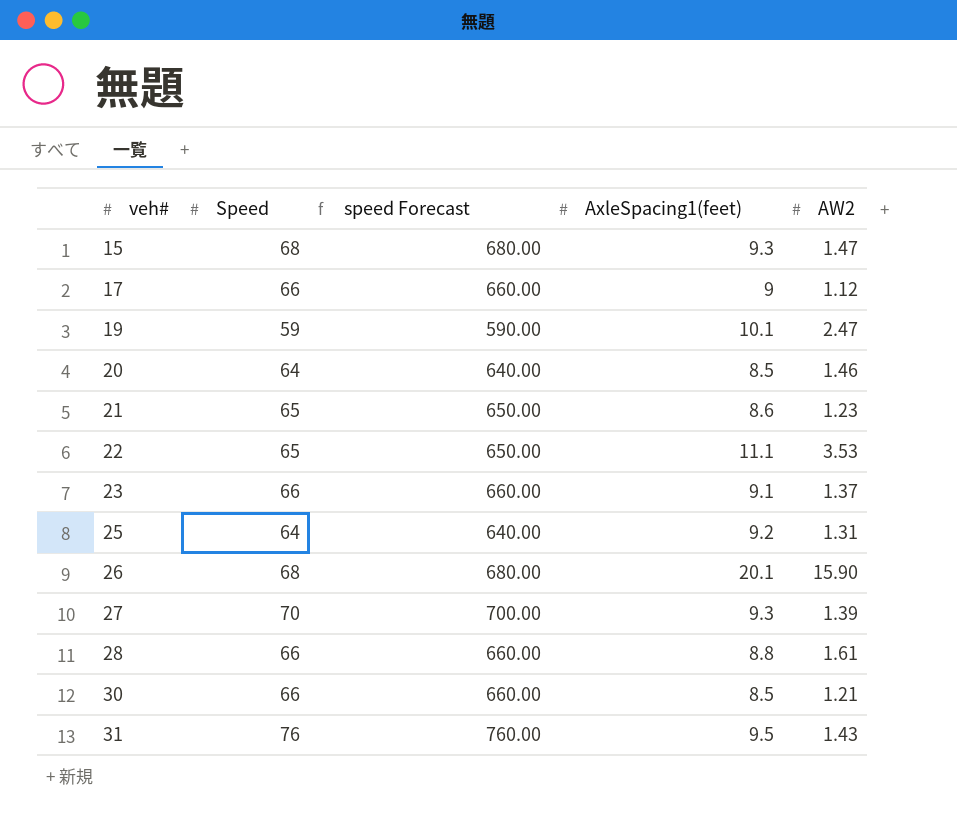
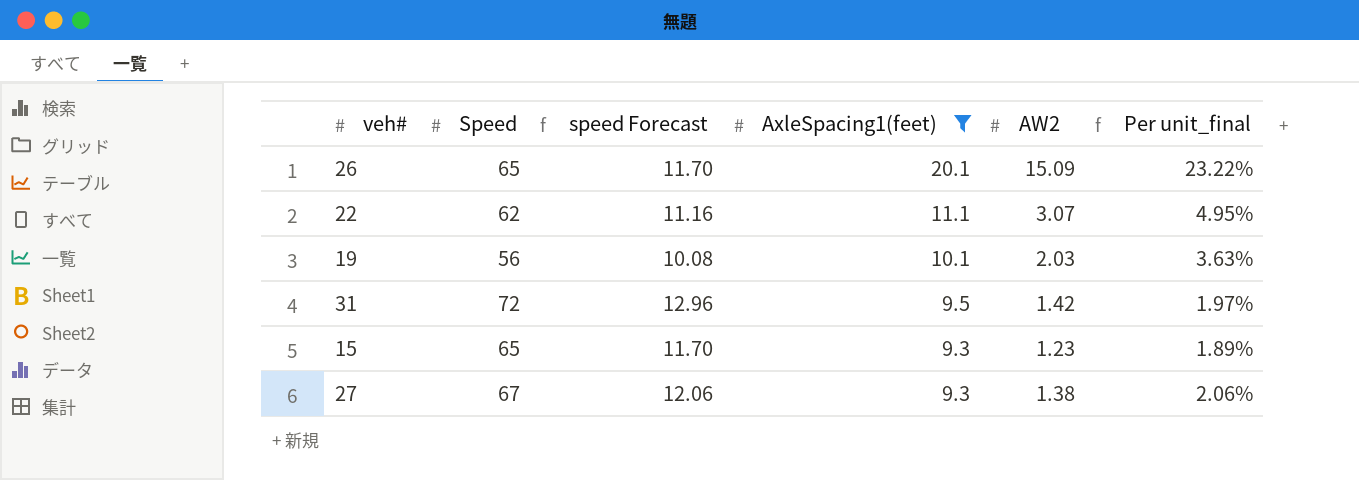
filter: none -> AxleSpacing1(feet) >= 9.3
row order: veh# ascending -> AxleSpacing1(feet) descending
column speed Forecast | formula: [Speed] * 10 -> [Speed] * 0.18
column Per unit_final | formula: none -> [AW2] / [Speed]
26 | Speed: 68 -> 65
26 | AW2: 15.90 -> 15.09
22 | Speed: 65 -> 62
22 | AW2: 3.53 -> 3.07
19 | Speed: 59 -> 56
19 | AW2: 2.47 -> 2.03
31 | Speed: 76 -> 72
31 | AW2: 1.43 -> 1.42
15 | Speed: 68 -> 65
15 | AW2: 1.47 -> 1.23
27 | Speed: 70 -> 67
27 | AW2: 1.39 -> 1.38

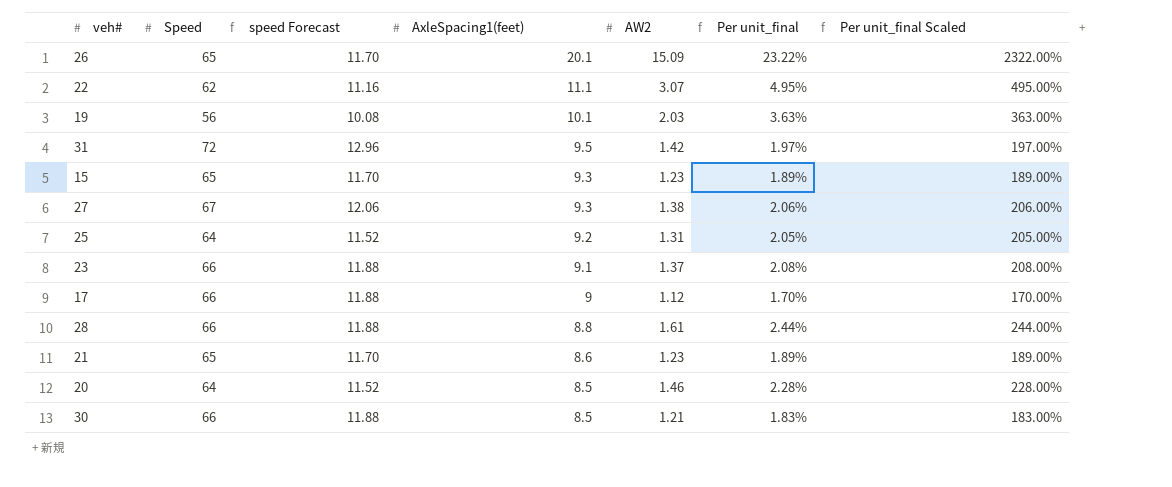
filter: AxleSpacing1(feet) >= 9.3 -> none
column Per unit_final Scaled | formula: none -> [Per unit_final] * 100

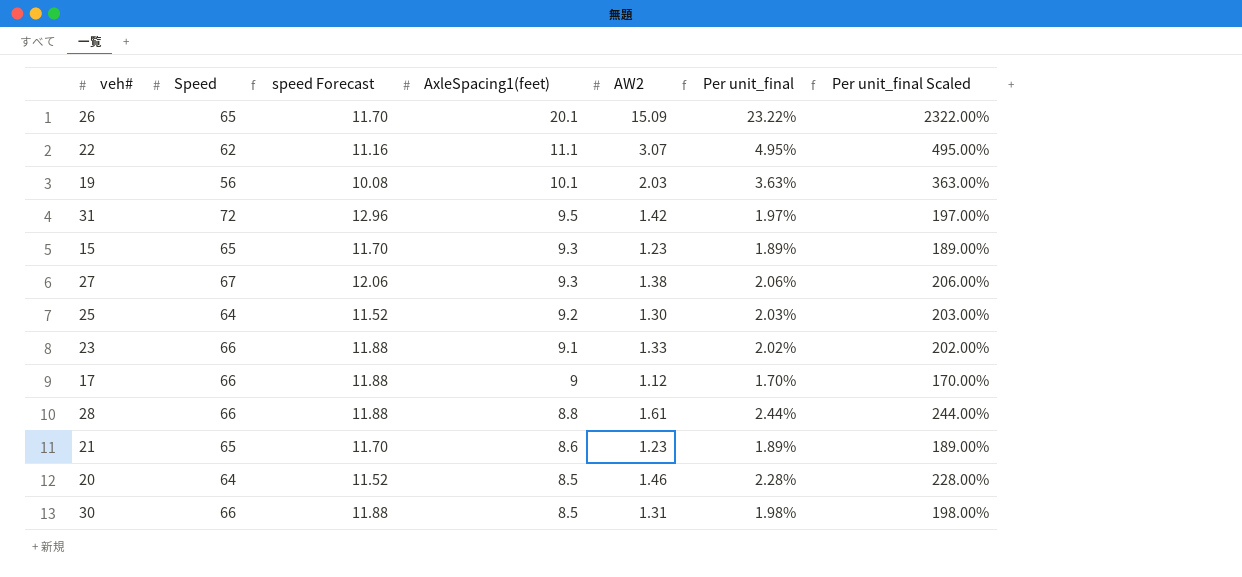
25 | AW2: 1.31 -> 1.30
25 | Per unit_final: 2.05% -> 2.03%
25 | Per unit_final Scaled: 205.00% -> 203.00%
23 | AW2: 1.37 -> 1.33
23 | Per unit_final: 2.08% -> 2.02%
23 | Per unit_final Scaled: 208.00% -> 202.00%
30 | AW2: 1.21 -> 1.31
30 | Per unit_final: 1.83% -> 1.98%
30 | Per unit_final Scaled: 183.00% -> 198.00%

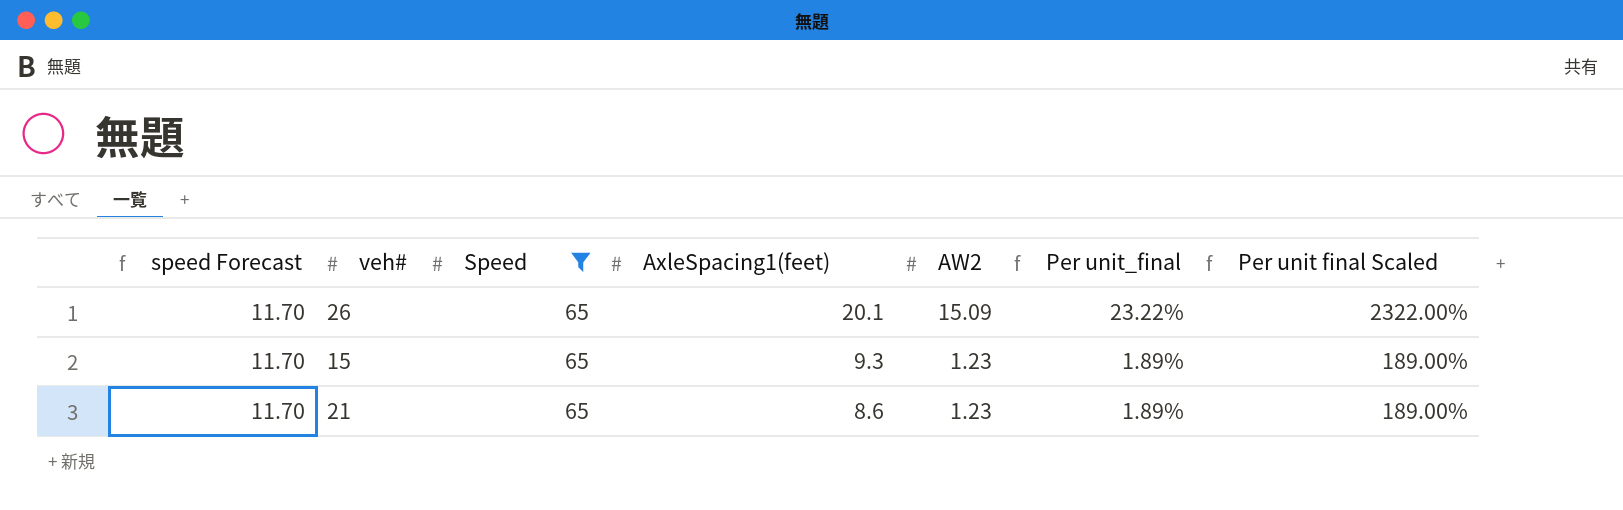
filter: none -> Speed = 65
column speed Forecast | position: 3 -> 1
column name: Per unit_final Scaled -> Per unit final Scaled

